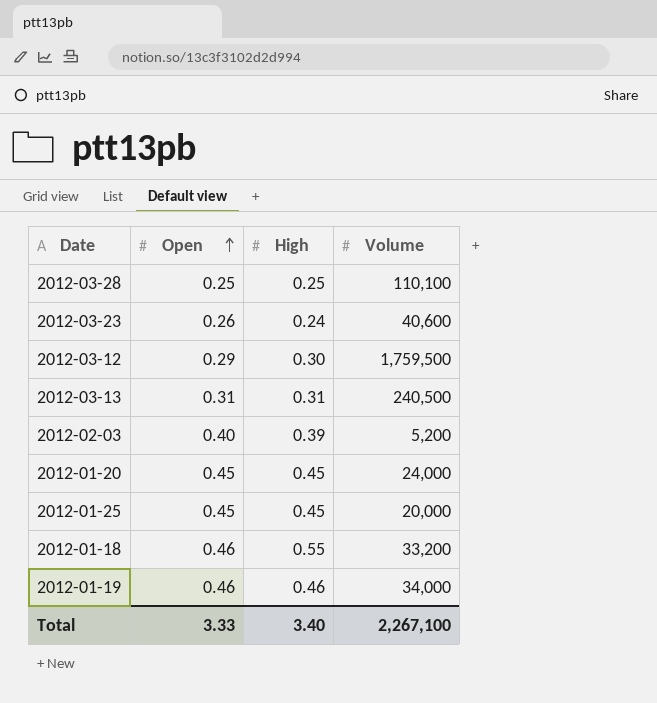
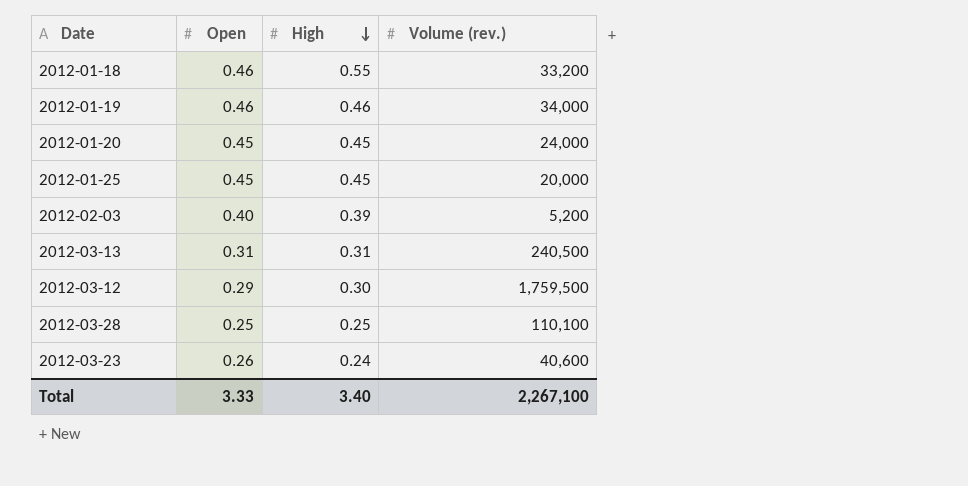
row order: Open ascending -> High descending
column name: Volume -> Volume (rev.)

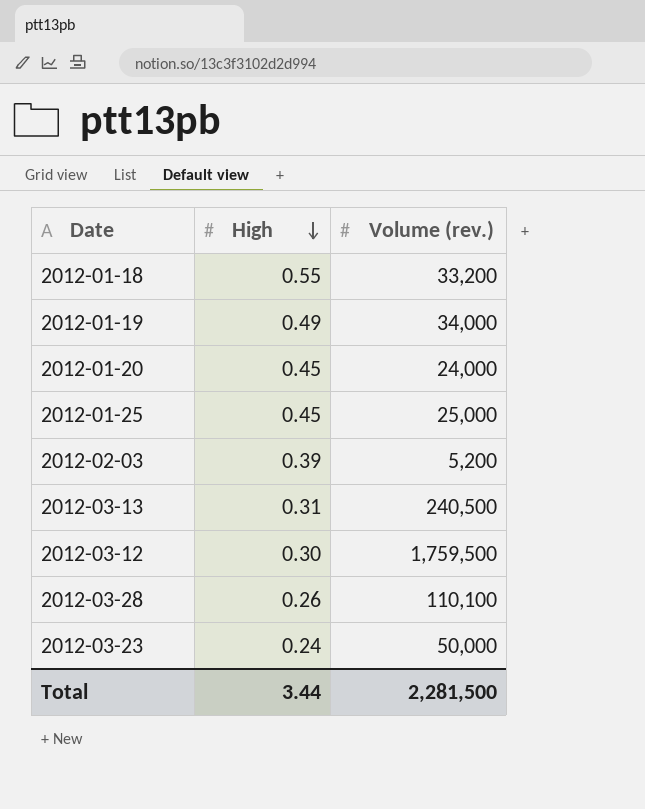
column Open | position: 2 -> none
2012-01-19 | High: 0.46 -> 0.49
2012-01-25 | Volume (rev.): 20,000 -> 25,000
2012-03-28 | High: 0.25 -> 0.26
2012-03-23 | Volume (rev.): 40,600 -> 50,000
Total | High: 3.40 -> 3.44
Total | Volume (rev.): 2,267,100 -> 2,281,500

